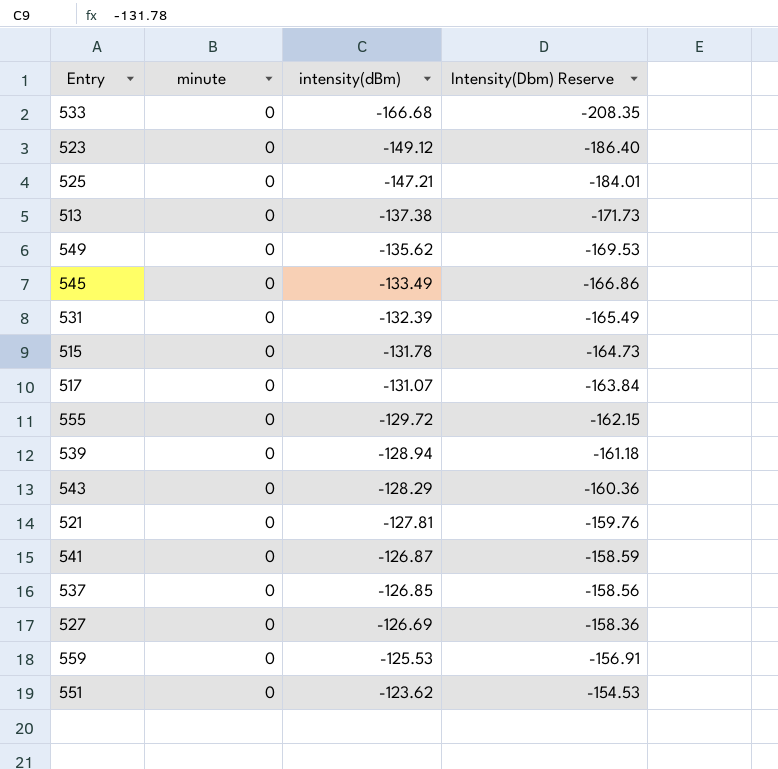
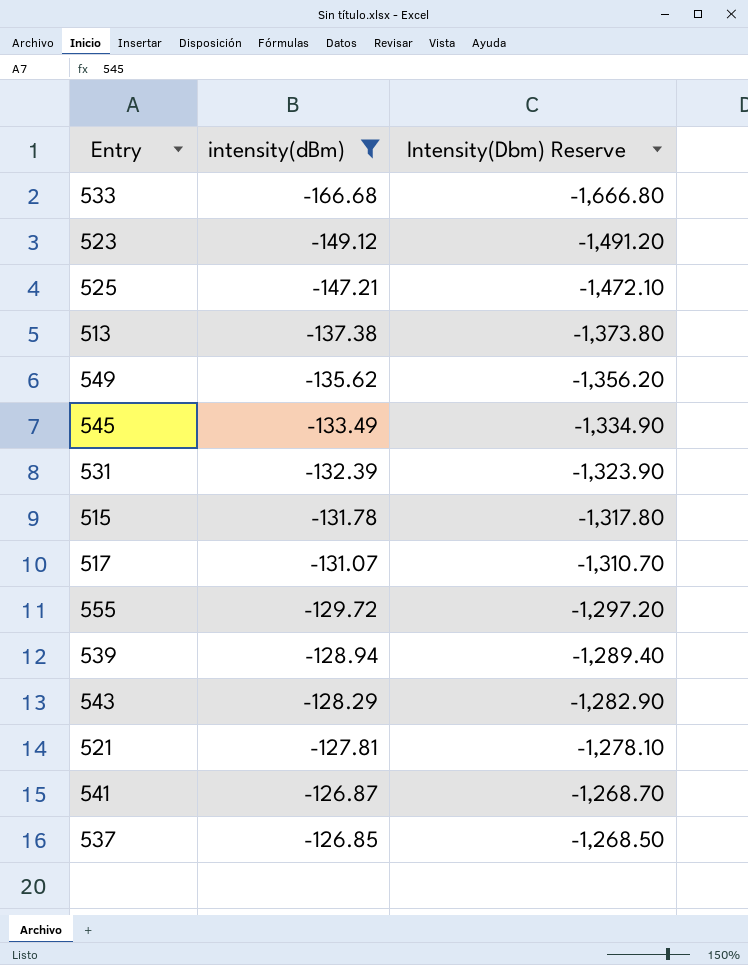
filter: none -> intensity(dBm) <= -126.85
column minute | position: 2 -> none
column Intensity(Dbm) Reserve | formula: [intensity(dBm)] * 1.25 -> [intensity(dBm)] * 10

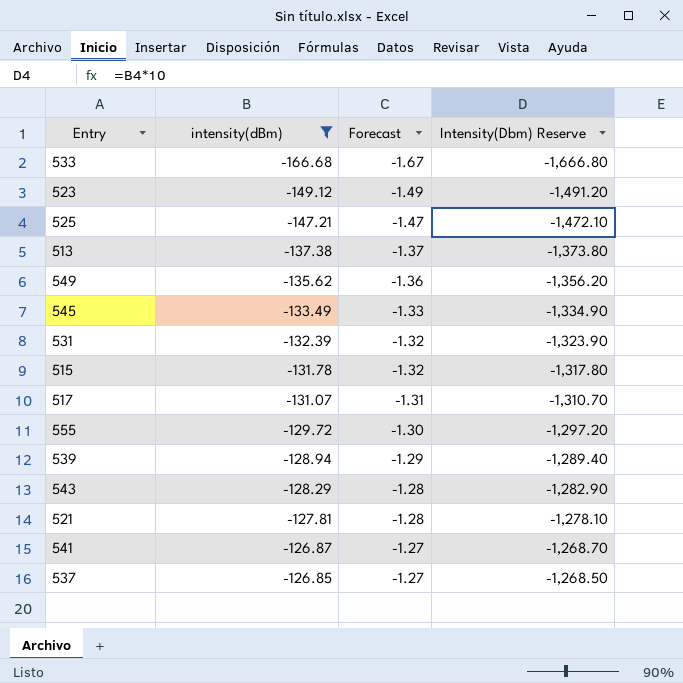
column Forecast | formula: none -> [intensity(dBm)] * 0.01

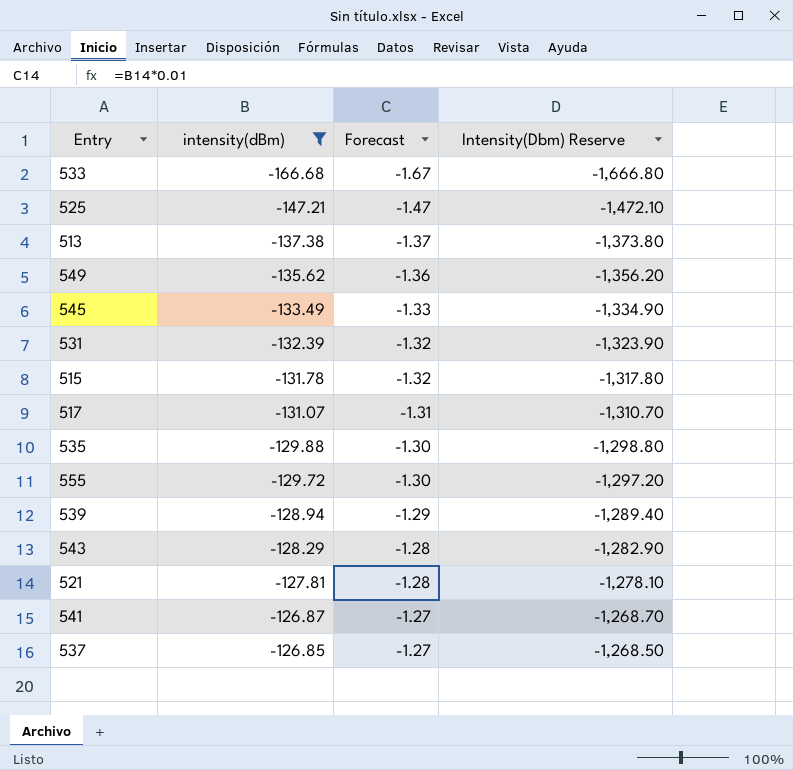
row 523: -149.12 | -1.49 | -1,491.20 -> none
row 535: none -> -129.88 | -1.30 | -1,298.80

